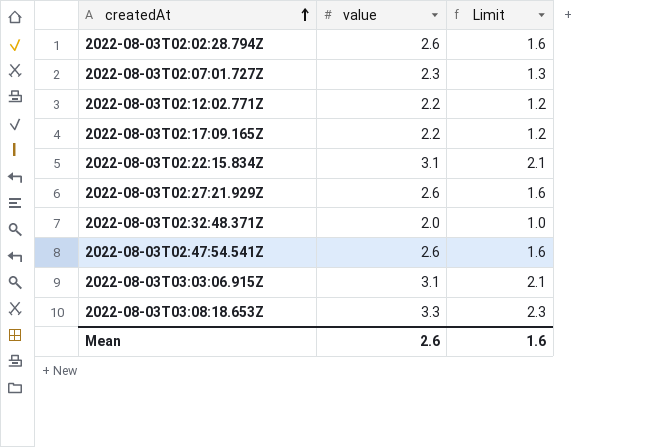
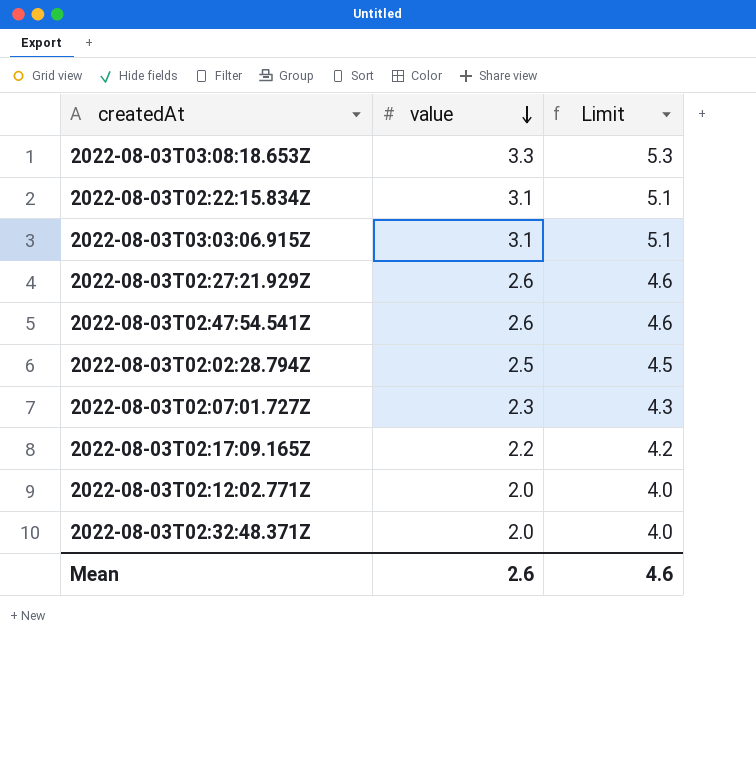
row order: createdAt ascending -> value descending
column Limit | formula: [value] - 1 -> [value] + 2
2022-08-03T02:02:28.794Z | value: 2.6 -> 2.5
2022-08-03T02:12:02.771Z | value: 2.2 -> 2.0
Mean | Limit: 1.6 -> 4.6

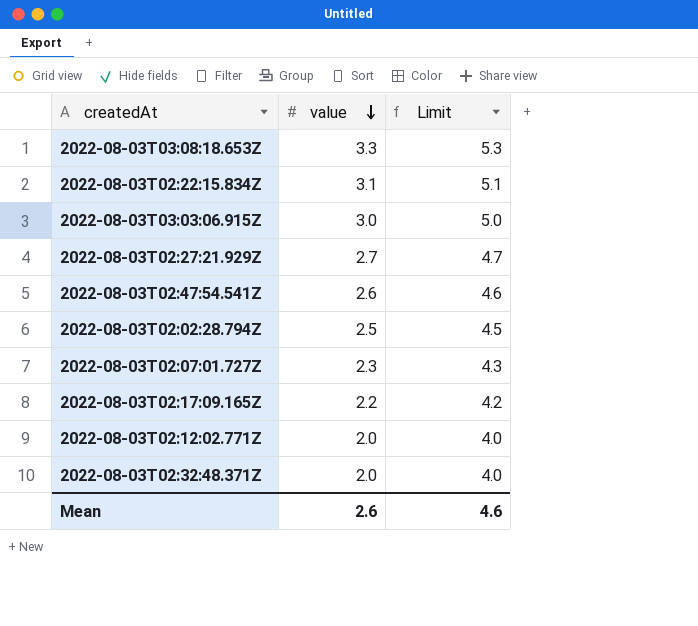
2022-08-03T03:03:06.915Z | value: 3.1 -> 3.0
2022-08-03T03:03:06.915Z | Limit: 5.1 -> 5.0
2022-08-03T02:27:21.929Z | value: 2.6 -> 2.7
2022-08-03T02:27:21.929Z | Limit: 4.6 -> 4.7

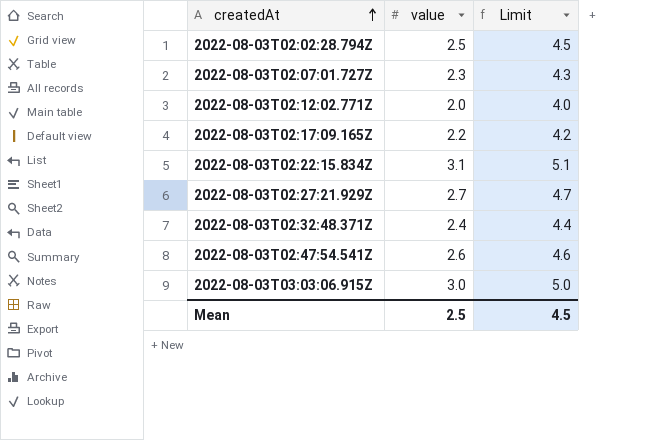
row order: value descending -> createdAt ascending
row 2022-08-03T03:08:18.653Z: 3.3 | 5.3 -> none
2022-08-03T02:32:48.371Z | value: 2.0 -> 2.4
2022-08-03T02:32:48.371Z | Limit: 4.0 -> 4.4
Mean | value: 2.6 -> 2.5
Mean | Limit: 4.6 -> 4.5

